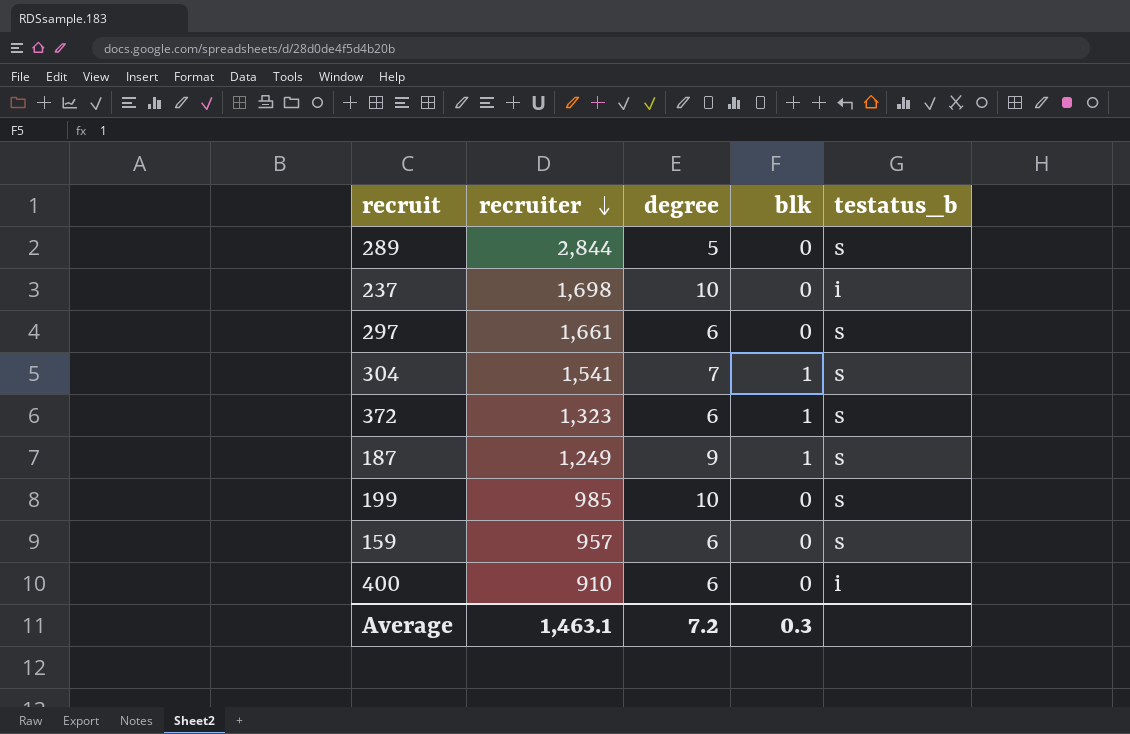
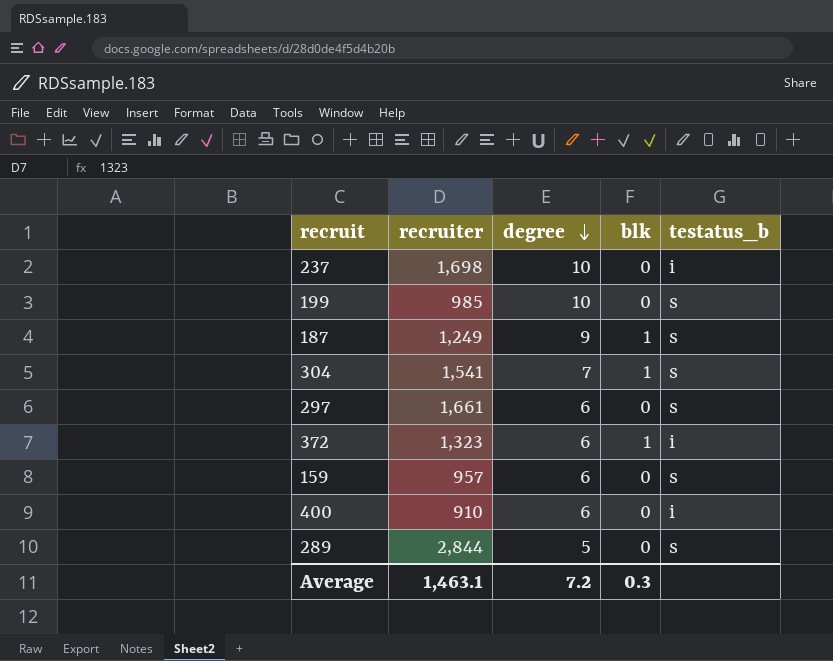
row order: recruiter descending -> degree descending
372 | testatus_b: s -> i

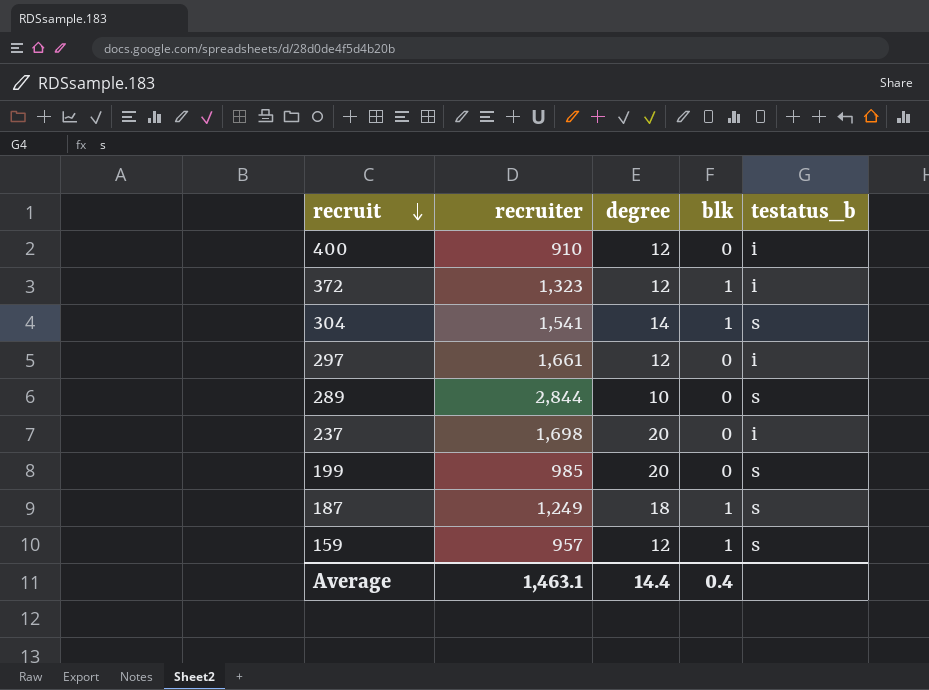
row order: degree descending -> recruit descending
400 | degree: 6 -> 12
372 | degree: 6 -> 12
304 | degree: 7 -> 14
297 | degree: 6 -> 12
297 | testatus_b: s -> i
289 | degree: 5 -> 10
237 | degree: 10 -> 20
199 | degree: 10 -> 20
187 | degree: 9 -> 18
159 | degree: 6 -> 12
159 | blk: 0 -> 1
Average | degree: 7.2 -> 14.4
Average | blk: 0.3 -> 0.4

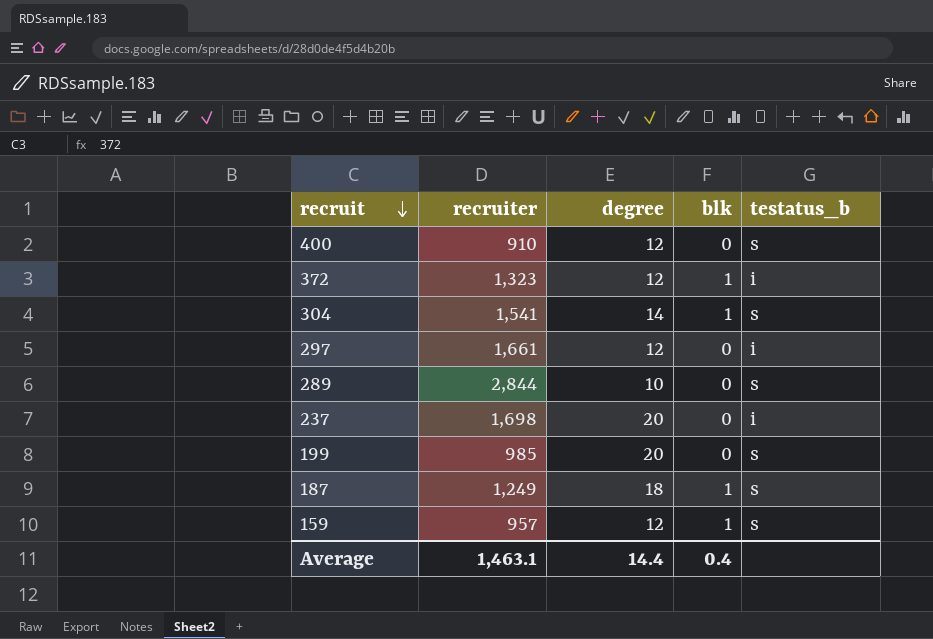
400 | testatus_b: i -> s

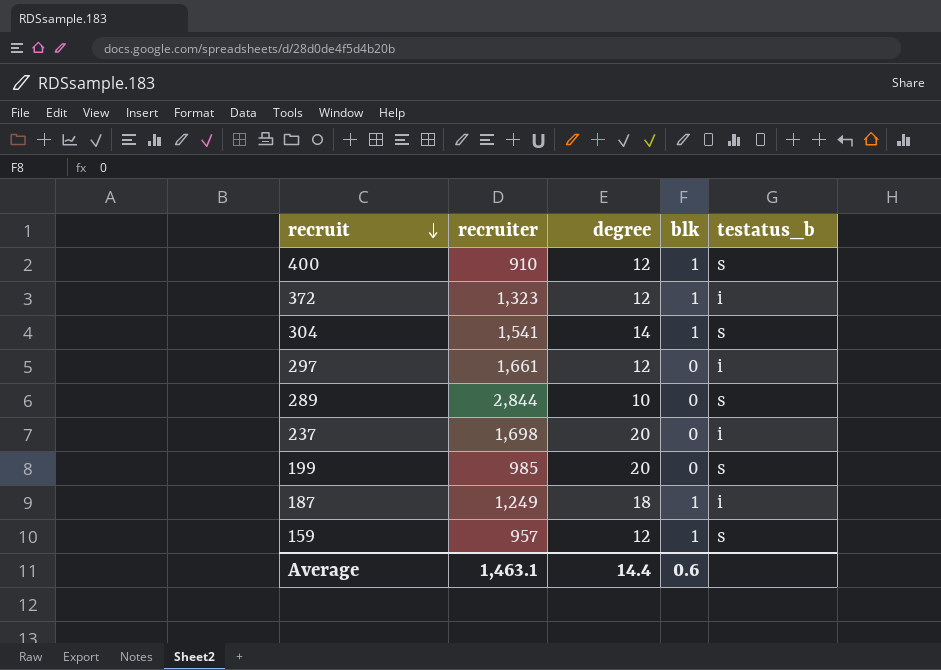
400 | blk: 0 -> 1
187 | testatus_b: s -> i
Average | blk: 0.4 -> 0.6

